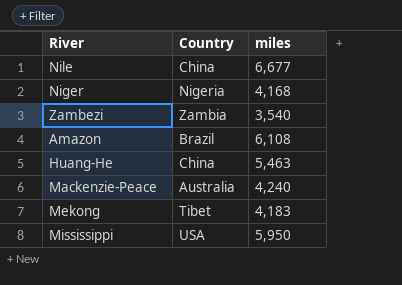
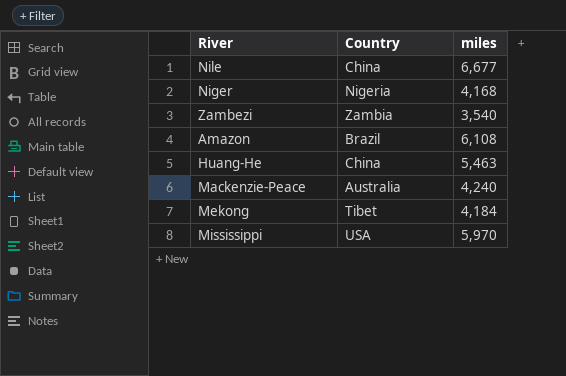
Mekong | miles: 4,183 -> 4,184
Mississippi | miles: 5,950 -> 5,970

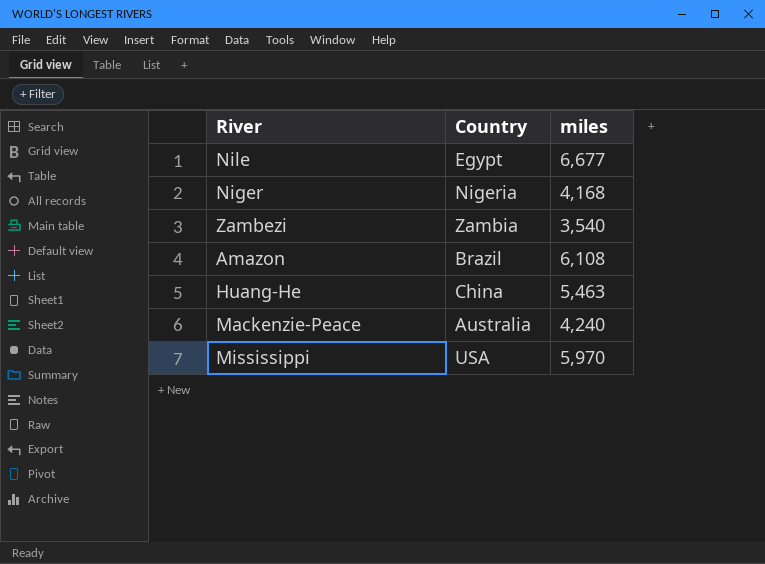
row Mekong: Tibet | 4,184 -> none
Nile | Country: China -> Egypt

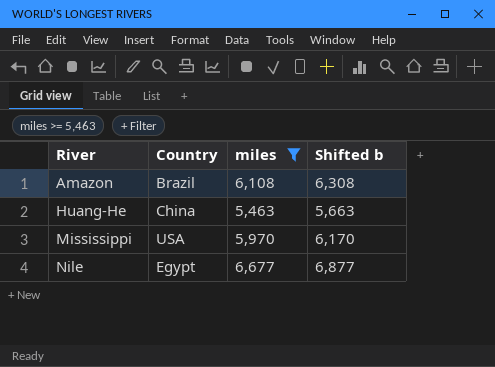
filter: none -> miles >= 5,463
row order: none -> River ascending
column Shifted b | formula: none -> [miles] + 200

